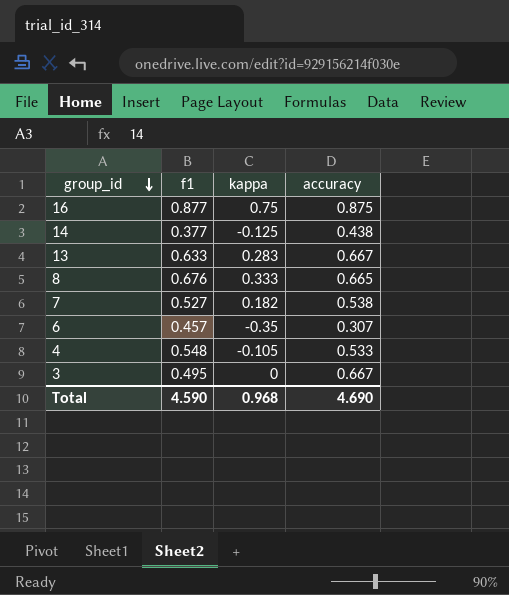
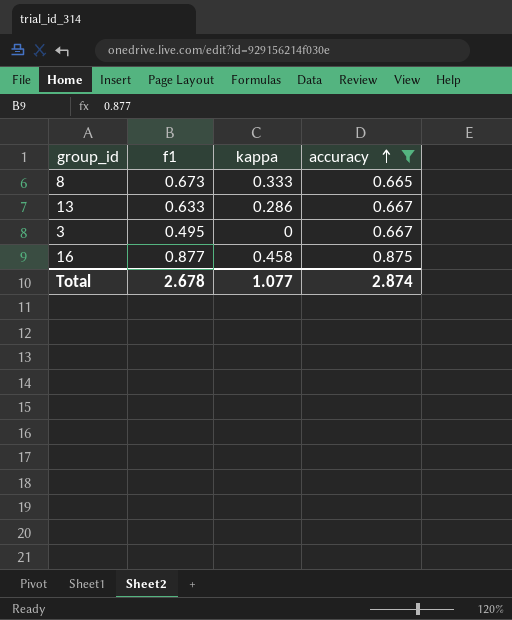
filter: none -> accuracy >= 0.665
row order: group_id descending -> accuracy ascending
8 | f1: 0.676 -> 0.673
13 | kappa: 0.283 -> 0.286
16 | kappa: 0.75 -> 0.458
Total | f1: 4.590 -> 2.678
Total | kappa: 0.968 -> 1.077
Total | accuracy: 4.690 -> 2.874

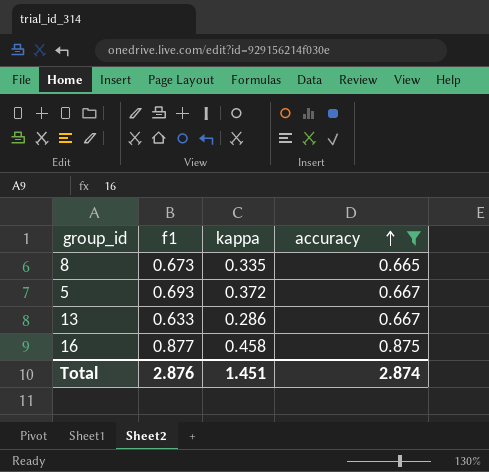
row 3: 0.495 | 0 | 0.667 -> none
8 | kappa: 0.333 -> 0.335
row 5: none -> 0.693 | 0.372 | 0.667
Total | f1: 2.678 -> 2.876
Total | kappa: 1.077 -> 1.451

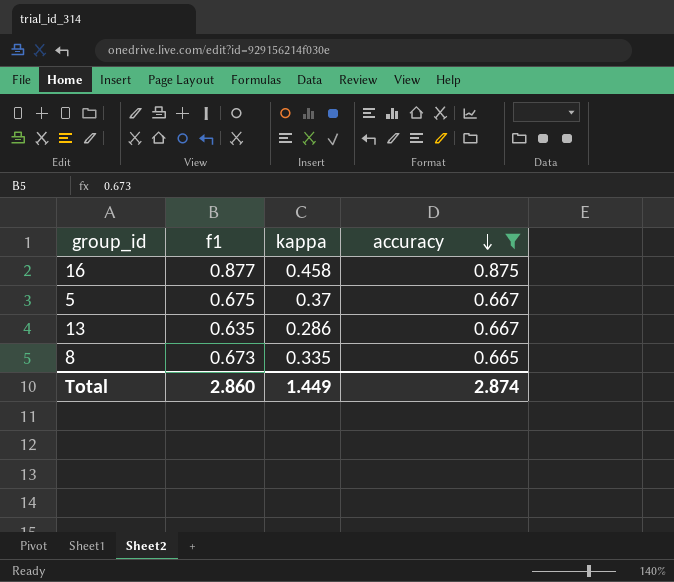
row order: accuracy ascending -> accuracy descending
5 | f1: 0.693 -> 0.675
5 | kappa: 0.372 -> 0.37
13 | f1: 0.633 -> 0.635
Total | f1: 2.876 -> 2.860
Total | kappa: 1.451 -> 1.449

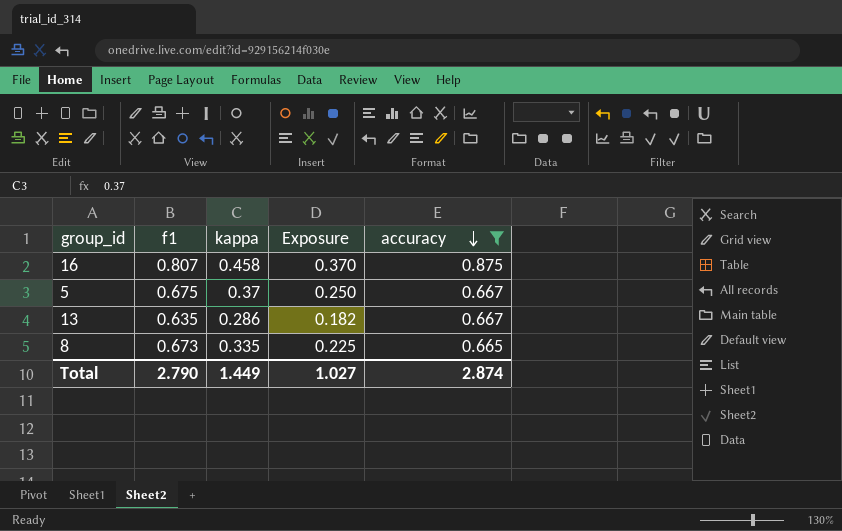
column Exposure | formula: none -> [f1] * [kappa]
16 | f1: 0.877 -> 0.807
Total | f1: 2.860 -> 2.790

